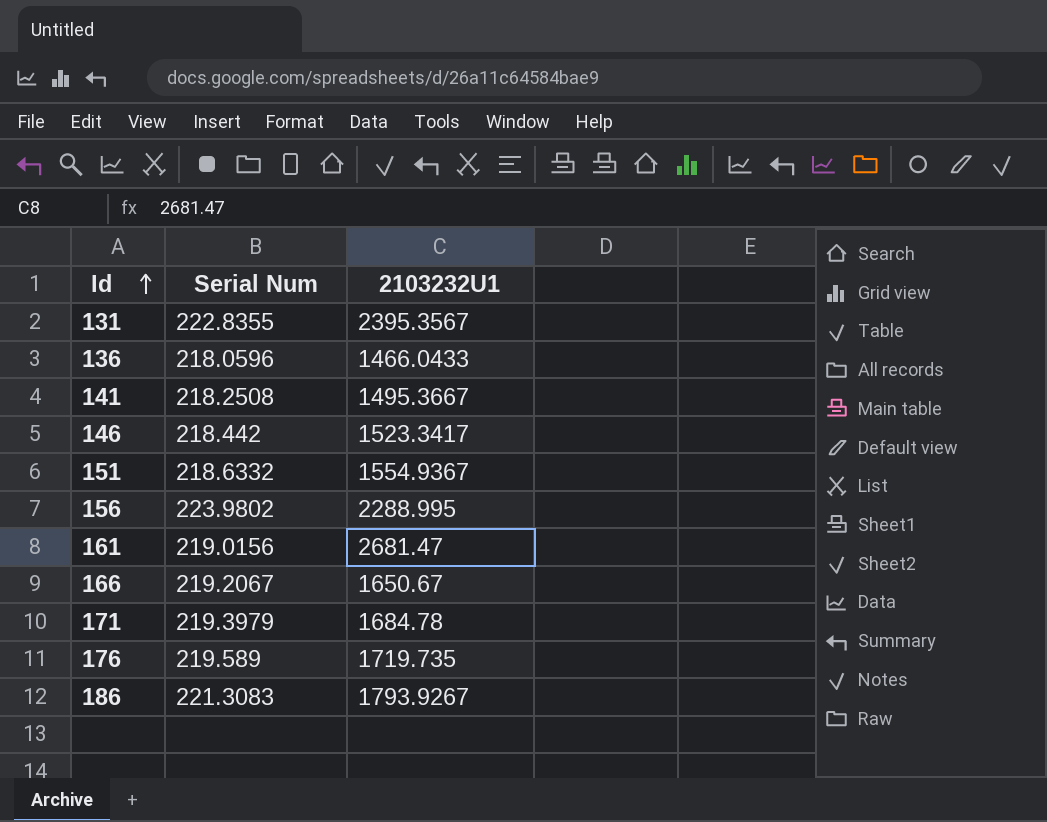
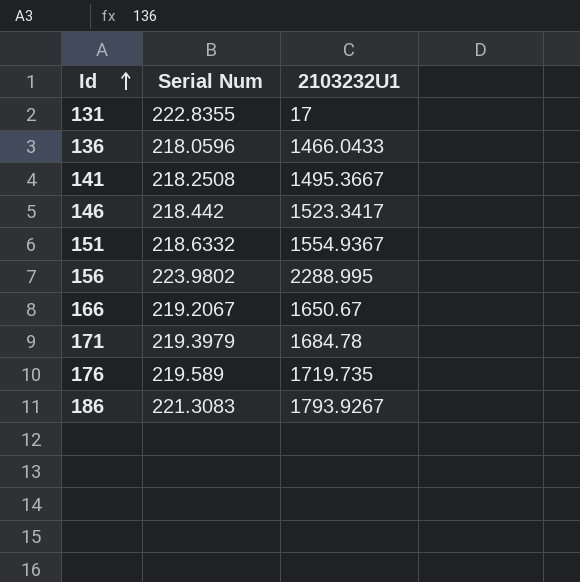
row 161: 219.0156 | 2681.47 -> none
131 | 2103232U1: 2395.3567 -> 17

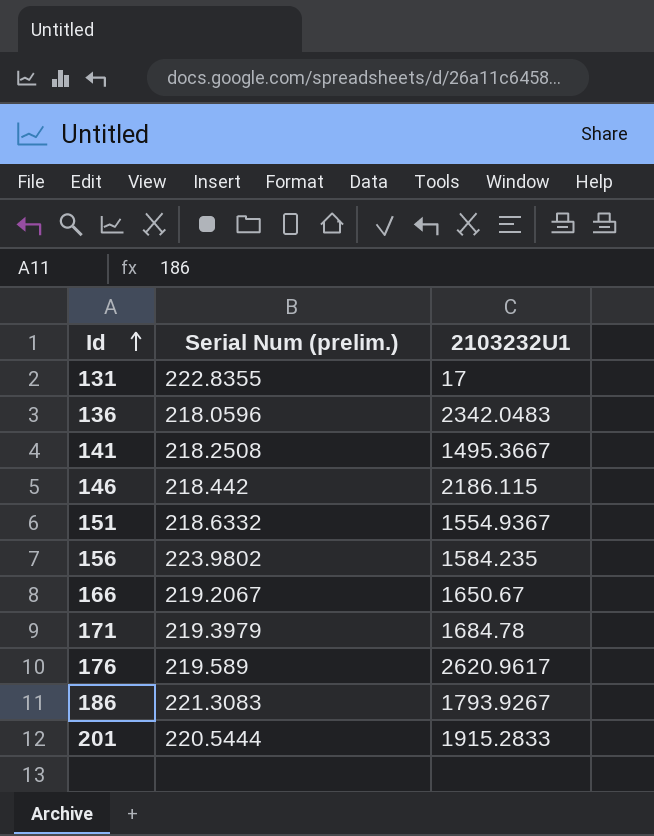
column name: Serial Num -> Serial Num (prelim.)
136 | 2103232U1: 1466.0433 -> 2342.0483
146 | 2103232U1: 1523.3417 -> 2186.115
156 | 2103232U1: 2288.995 -> 1584.235
176 | 2103232U1: 1719.735 -> 2620.9617
row 201: none -> 220.5444 | 1915.2833

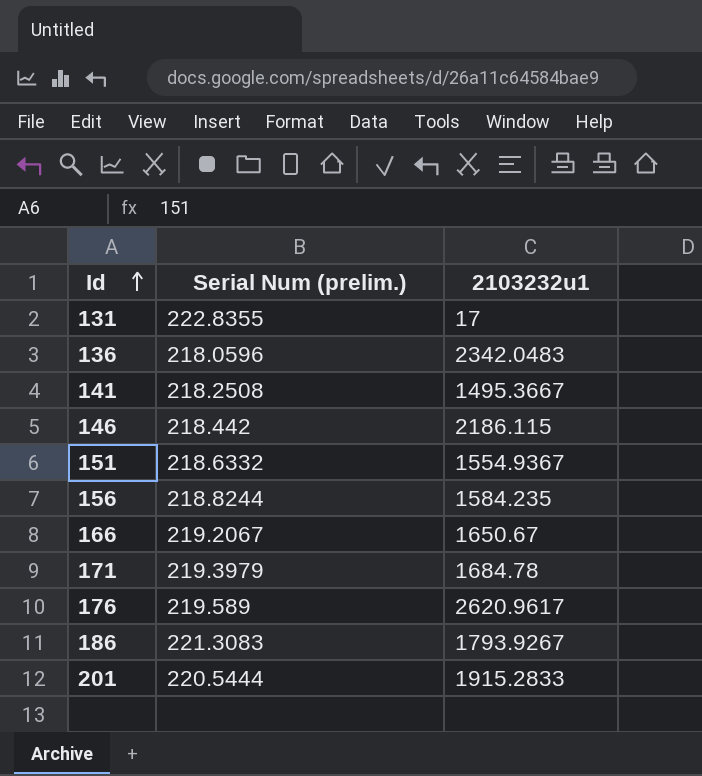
column name: 2103232U1 -> 2103232u1
156 | Serial Num (prelim.): 223.9802 -> 218.8244

